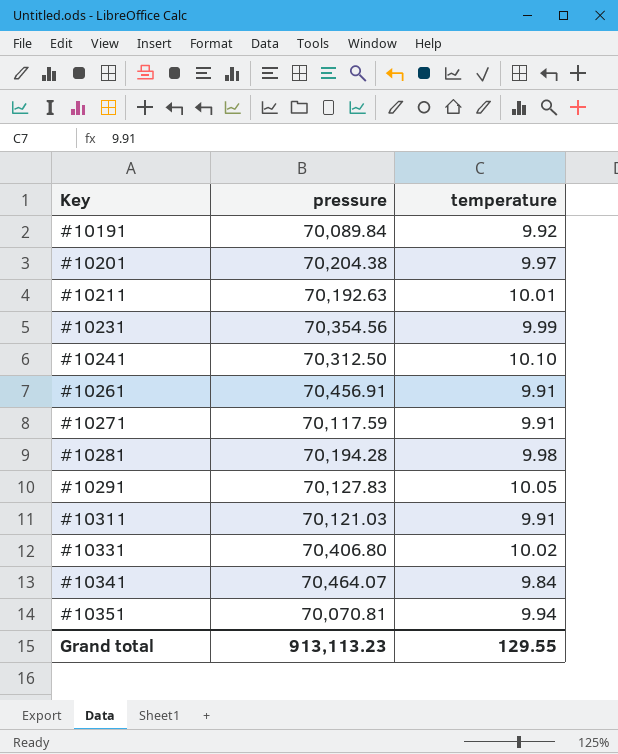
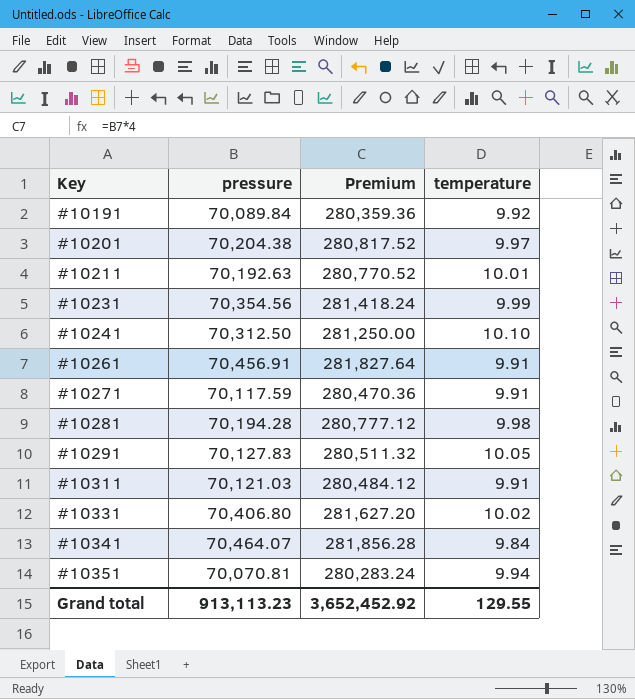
column Premium | formula: none -> [pressure] * 4

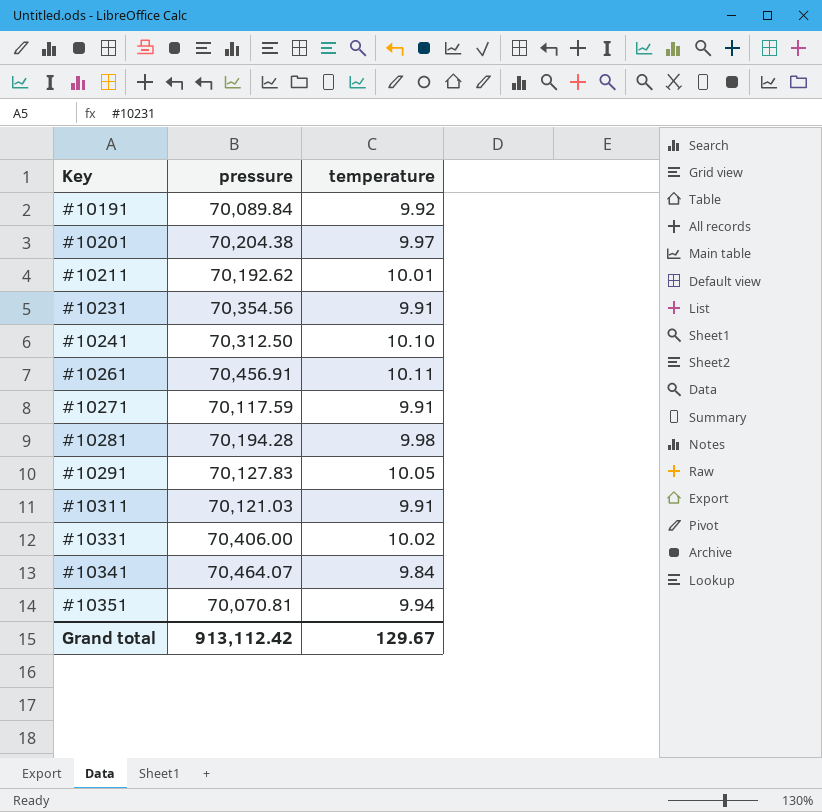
column Premium | formula: [pressure] * 4 -> none
#10211 | pressure: 70,192.63 -> 70,192.62
#10231 | temperature: 9.99 -> 9.91
#10261 | temperature: 9.91 -> 10.11
#10331 | pressure: 70,406.80 -> 70,406.00
Grand total | pressure: 913,113.23 -> 913,112.42
Grand total | temperature: 129.55 -> 129.67

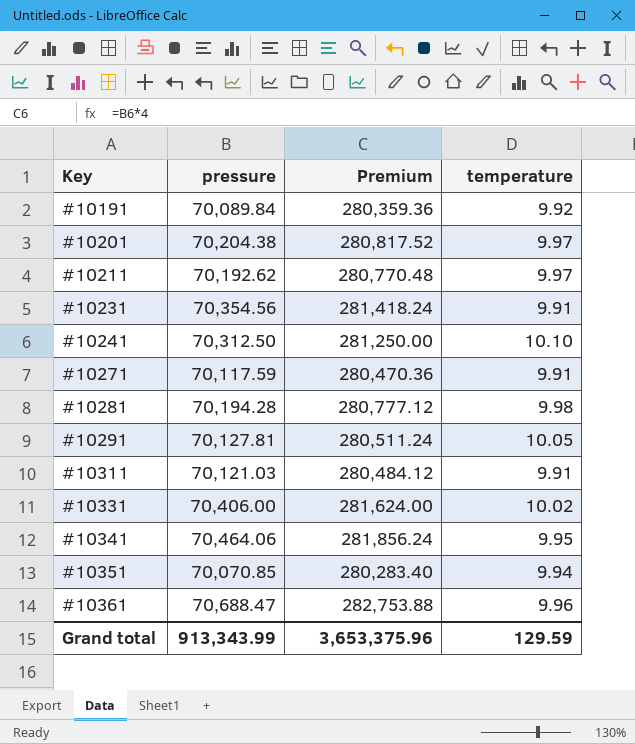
column Premium | formula: none -> [pressure] * 4
row #10261: 70,456.91 | 10.11 -> none
#10211 | temperature: 10.01 -> 9.97
#10291 | pressure: 70,127.83 -> 70,127.81
#10341 | pressure: 70,464.07 -> 70,464.06
#10341 | temperature: 9.84 -> 9.95
#10351 | pressure: 70,070.81 -> 70,070.85
row #10361: none -> 70,688.47 | 282,753.88 | 9.96
Grand total | pressure: 913,112.42 -> 913,343.99
Grand total | temperature: 129.67 -> 129.59

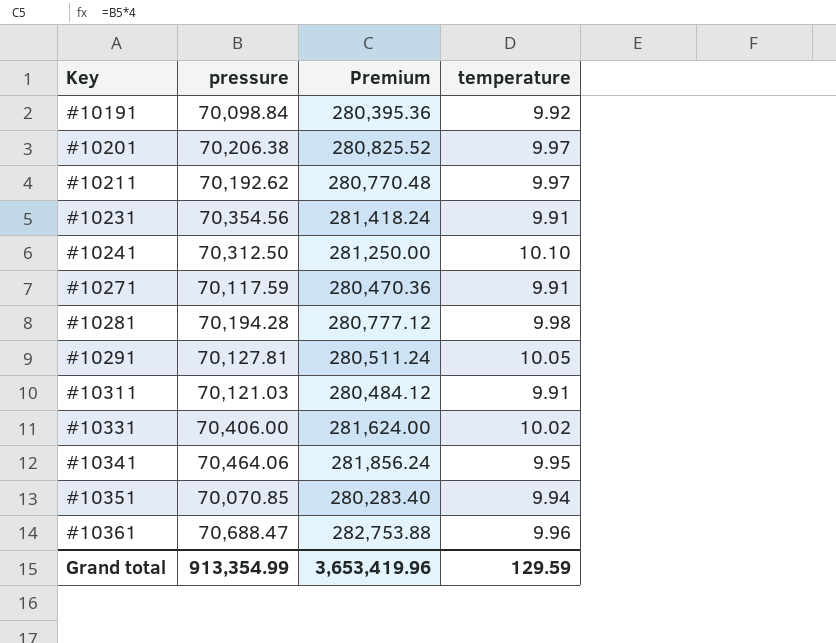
#10191 | pressure: 70,089.84 -> 70,098.84
#10191 | Premium: 280,359.36 -> 280,395.36
#10201 | pressure: 70,204.38 -> 70,206.38
#10201 | Premium: 280,817.52 -> 280,825.52
Grand total | pressure: 913,343.99 -> 913,354.99
Grand total | Premium: 3,653,375.96 -> 3,653,419.96

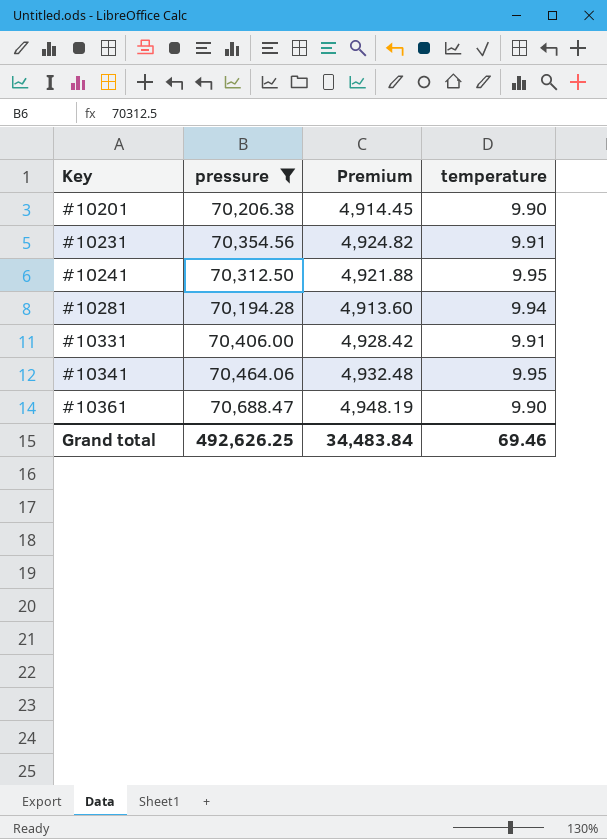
filter: none -> pressure >= 70,194.28
column Premium | formula: [pressure] * 4 -> [pressure] * 0.07
#10201 | temperature: 9.97 -> 9.90
#10241 | temperature: 10.10 -> 9.95
#10281 | temperature: 9.98 -> 9.94
#10331 | temperature: 10.02 -> 9.91
#10361 | temperature: 9.96 -> 9.90
Grand total | pressure: 913,354.99 -> 492,626.25
Grand total | Premium: 3,653,419.96 -> 34,483.84
Grand total | temperature: 129.59 -> 69.46

